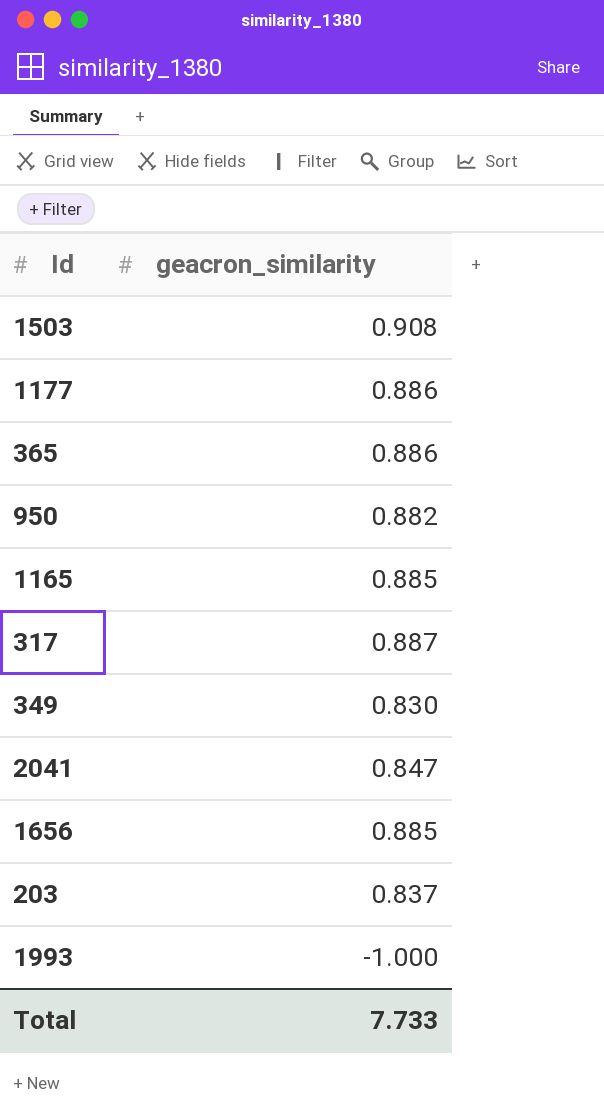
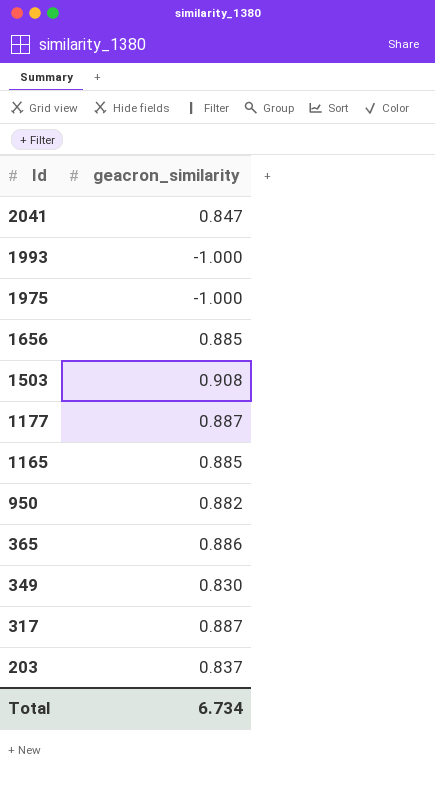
row order: none -> Id descending
row 1975: none -> -1.000
1177 | geacron_similarity: 0.886 -> 0.887
Total | geacron_similarity: 7.733 -> 6.734

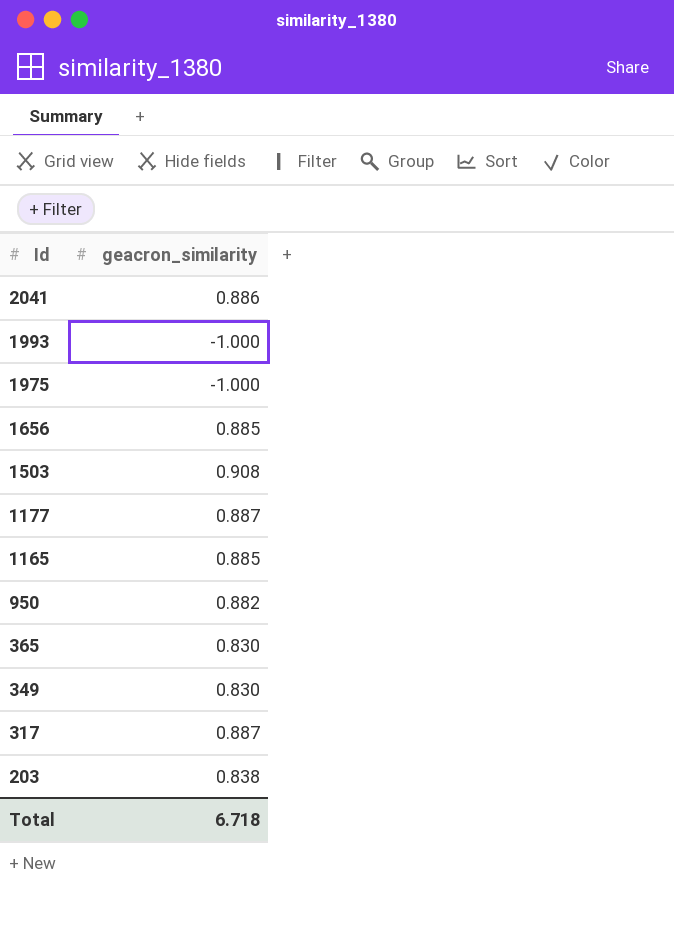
2041 | geacron_similarity: 0.847 -> 0.886
365 | geacron_similarity: 0.886 -> 0.830
203 | geacron_similarity: 0.837 -> 0.838
Total | geacron_similarity: 6.734 -> 6.718

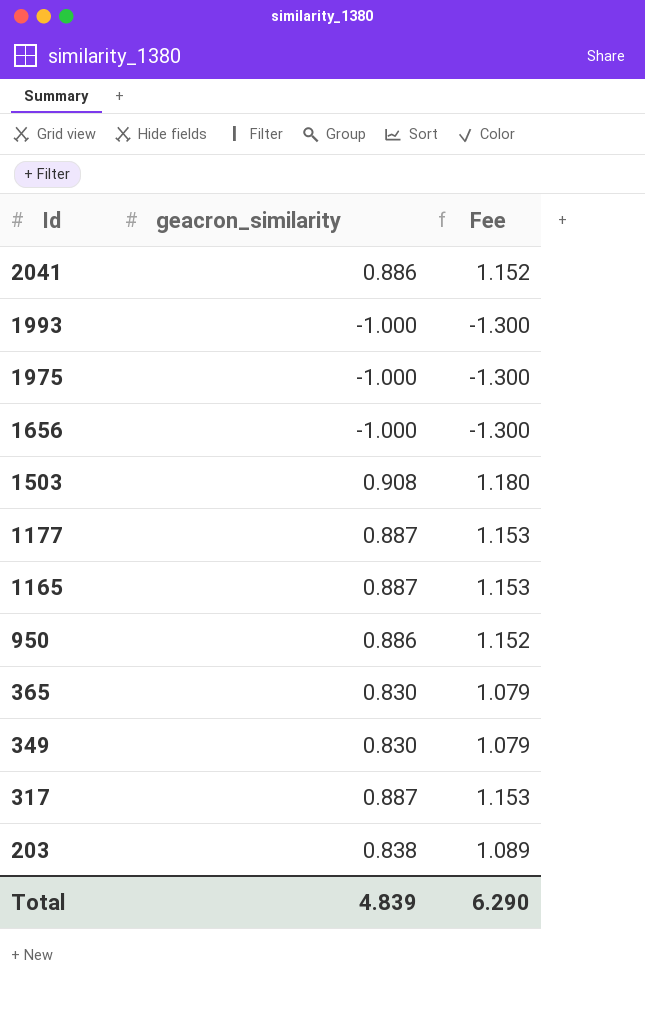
column Fee | formula: none -> [geacron_similarity] * 1.3
1656 | geacron_similarity: 0.885 -> -1.000
1165 | geacron_similarity: 0.885 -> 0.887
950 | geacron_similarity: 0.882 -> 0.886
Total | geacron_similarity: 6.718 -> 4.839

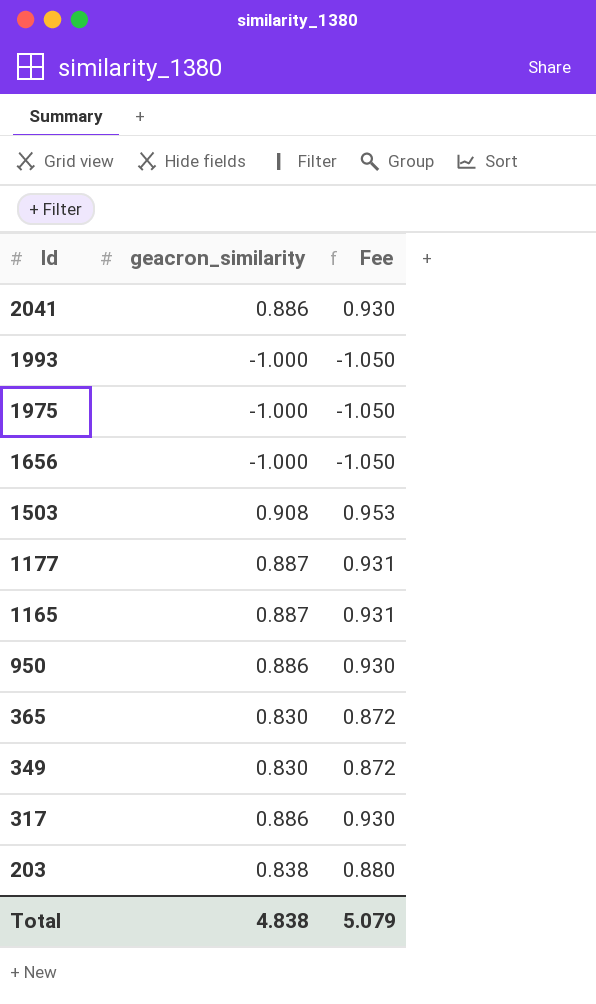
column Fee | formula: [geacron_similarity] * 1.3 -> [geacron_similarity] * 1.05
317 | geacron_similarity: 0.887 -> 0.886
Total | geacron_similarity: 4.839 -> 4.838
Total | Fee: 6.290 -> 5.079

